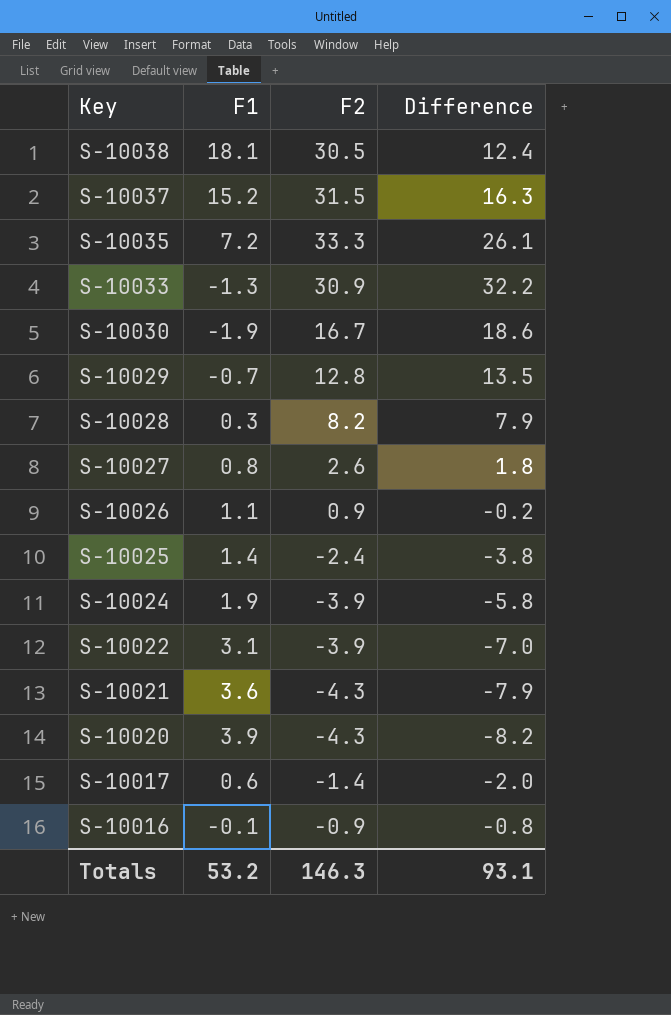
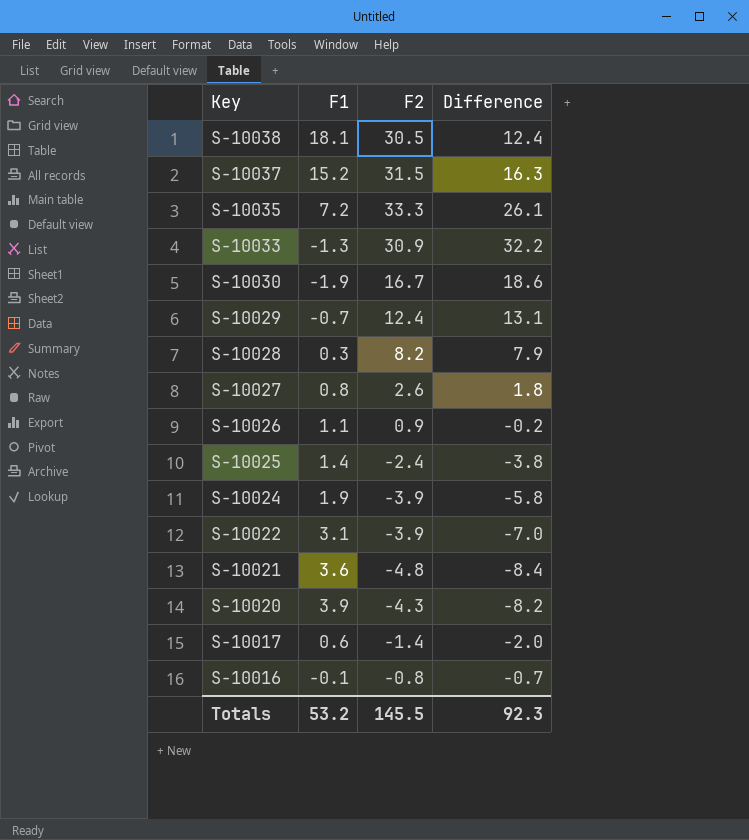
S-10029 | F2: 12.8 -> 12.4
S-10029 | Difference: 13.5 -> 13.1
S-10021 | F2: -4.3 -> -4.8
S-10021 | Difference: -7.9 -> -8.4
S-10016 | F2: -0.9 -> -0.8
S-10016 | Difference: -0.8 -> -0.7
Totals | F2: 146.3 -> 145.5
Totals | Difference: 93.1 -> 92.3

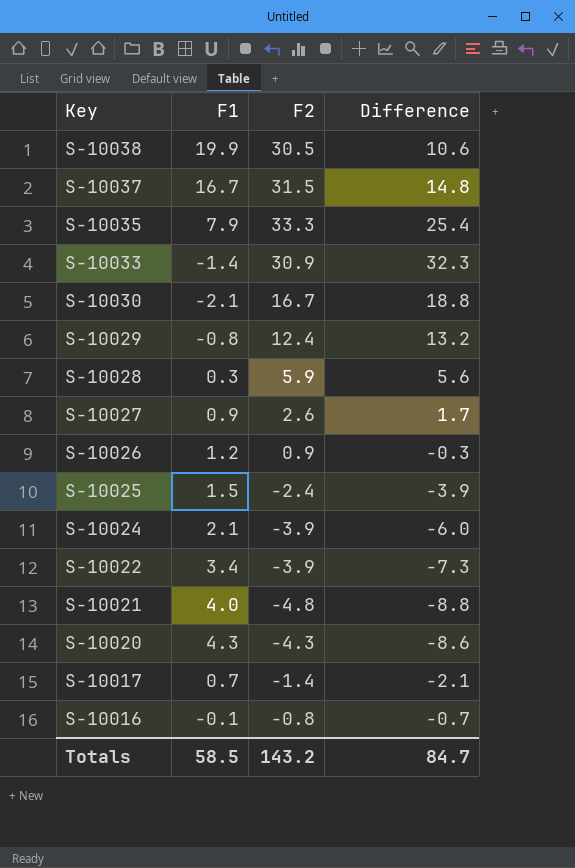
S-10038 | F1: 18.1 -> 19.9
S-10038 | Difference: 12.4 -> 10.6
S-10037 | F1: 15.2 -> 16.7
S-10037 | Difference: 16.3 -> 14.8
S-10035 | F1: 7.2 -> 7.9
S-10035 | Difference: 26.1 -> 25.4
S-10033 | F1: -1.3 -> -1.4
S-10033 | Difference: 32.2 -> 32.3
S-10030 | F1: -1.9 -> -2.1
S-10030 | Difference: 18.6 -> 18.8
S-10029 | F1: -0.7 -> -0.8
S-10029 | Difference: 13.1 -> 13.2
S-10028 | F2: 8.2 -> 5.9
S-10028 | Difference: 7.9 -> 5.6
S-10027 | F1: 0.8 -> 0.9
S-10027 | Difference: 1.8 -> 1.7
S-10026 | F1: 1.1 -> 1.2
S-10026 | Difference: -0.2 -> -0.3
S-10025 | F1: 1.4 -> 1.5
S-10025 | Difference: -3.8 -> -3.9
S-10024 | F1: 1.9 -> 2.1
S-10024 | Difference: -5.8 -> -6.0
S-10022 | F1: 3.1 -> 3.4
S-10022 | Difference: -7.0 -> -7.3
S-10021 | F1: 3.6 -> 4.0
S-10021 | Difference: -8.4 -> -8.8
S-10020 | F1: 3.9 -> 4.3
S-10020 | Difference: -8.2 -> -8.6
S-10017 | F1: 0.6 -> 0.7
S-10017 | Difference: -2.0 -> -2.1
Totals | F1: 53.2 -> 58.5
Totals | F2: 145.5 -> 143.2
Totals | Difference: 92.3 -> 84.7

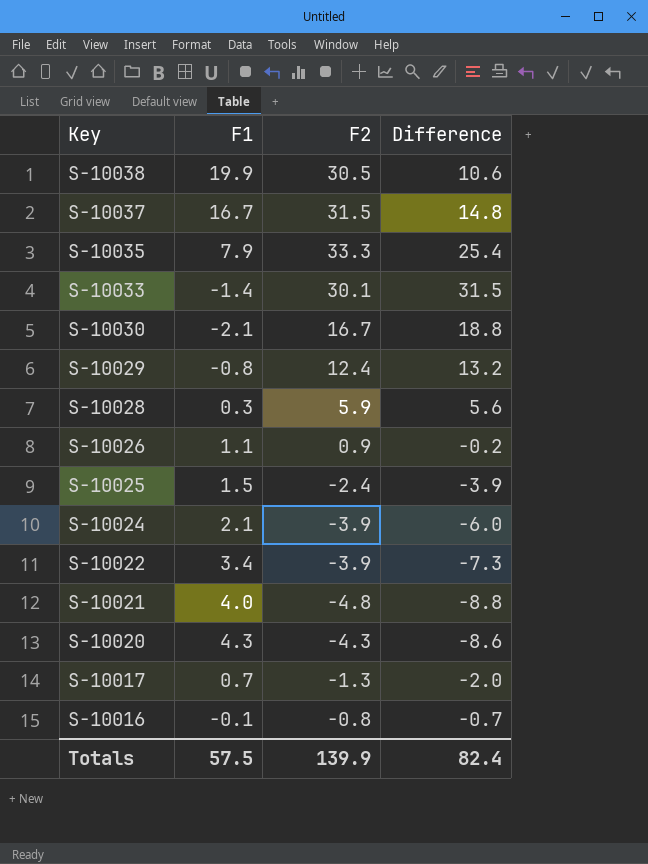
row S-10027: 0.9 | 2.6 | 1.7 -> none
S-10033 | F2: 30.9 -> 30.1
S-10033 | Difference: 32.3 -> 31.5
S-10026 | F1: 1.2 -> 1.1
S-10026 | Difference: -0.3 -> -0.2
S-10017 | F2: -1.4 -> -1.3
S-10017 | Difference: -2.1 -> -2.0
Totals | F1: 58.5 -> 57.5
Totals | F2: 143.2 -> 139.9
Totals | Difference: 84.7 -> 82.4

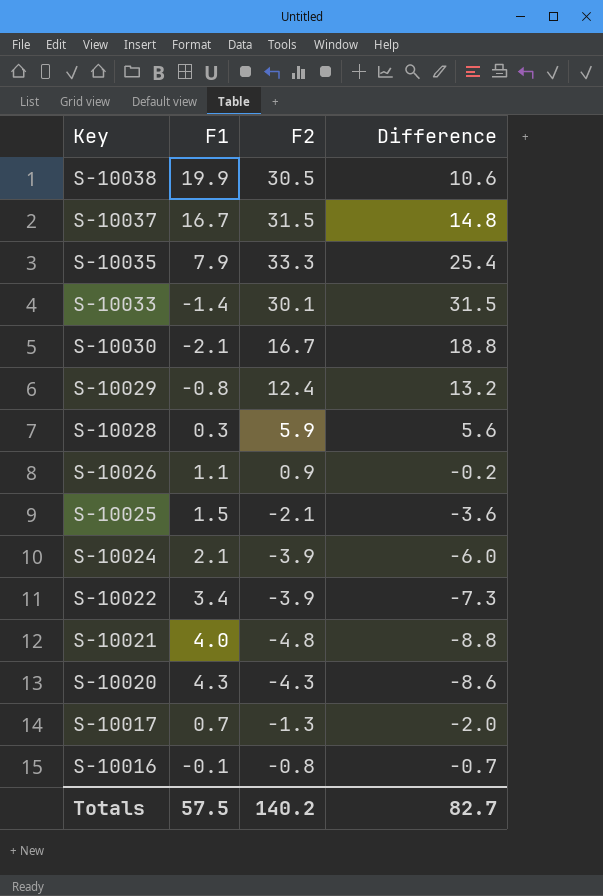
S-10025 | F2: -2.4 -> -2.1
S-10025 | Difference: -3.9 -> -3.6
Totals | F2: 139.9 -> 140.2
Totals | Difference: 82.4 -> 82.7

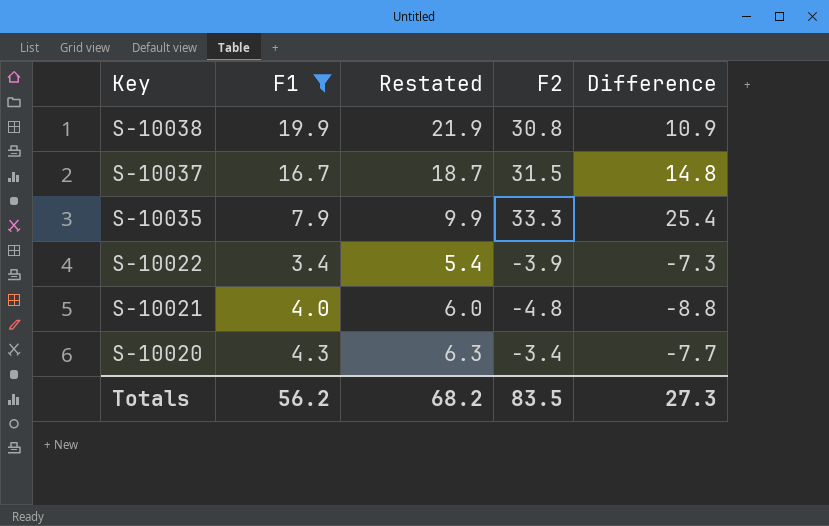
filter: none -> F1 >= 3.4
column Restated | formula: none -> [F1] + 2
S-10038 | F2: 30.5 -> 30.8
S-10038 | Difference: 10.6 -> 10.9
S-10020 | F2: -4.3 -> -3.4
S-10020 | Difference: -8.6 -> -7.7
Totals | F1: 57.5 -> 56.2
Totals | F2: 140.2 -> 83.5
Totals | Difference: 82.7 -> 27.3

